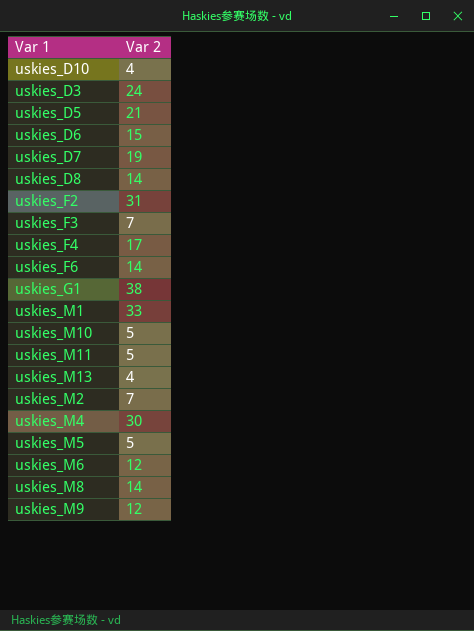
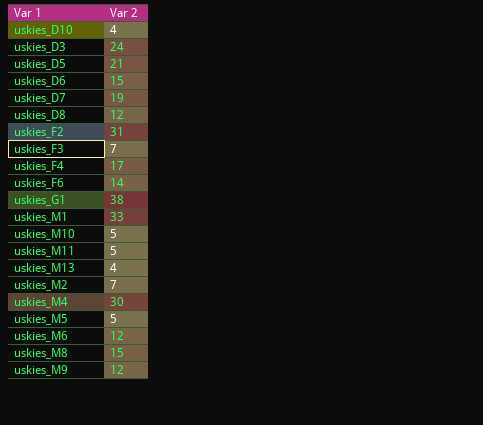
uskies_D8 | Var 2: 14 -> 12
uskies_M8 | Var 2: 14 -> 15

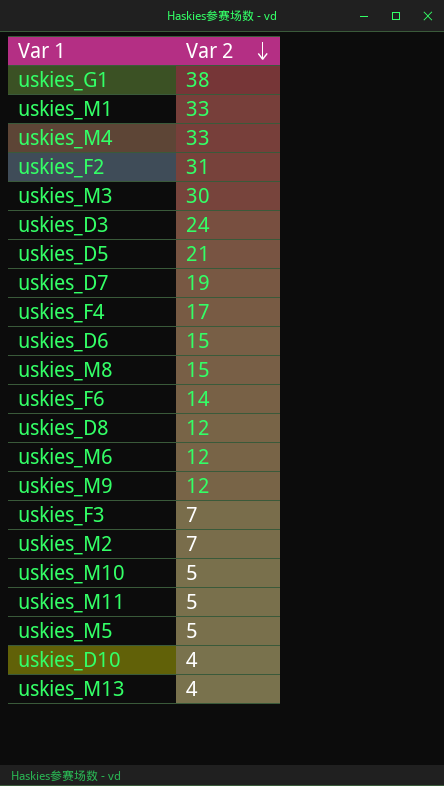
row order: none -> Var 2 descending
uskies_M4 | Var 2: 30 -> 33
row uskies_M3: none -> 30

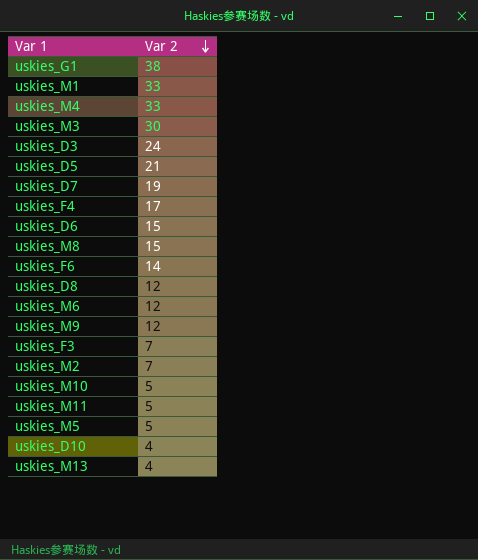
row uskies_F2: 31 -> none

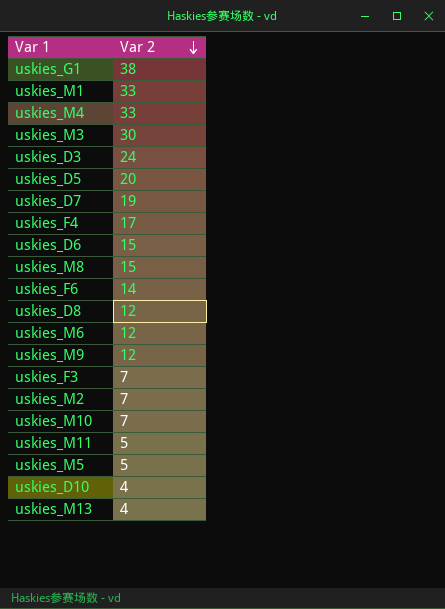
uskies_D5 | Var 2: 21 -> 20
uskies_M10 | Var 2: 5 -> 7

